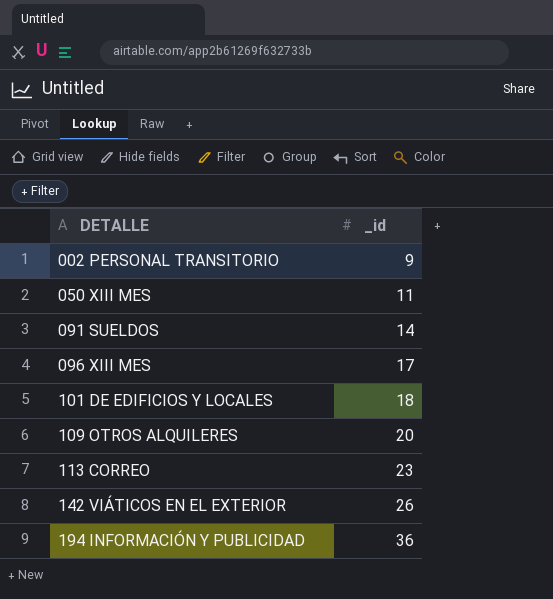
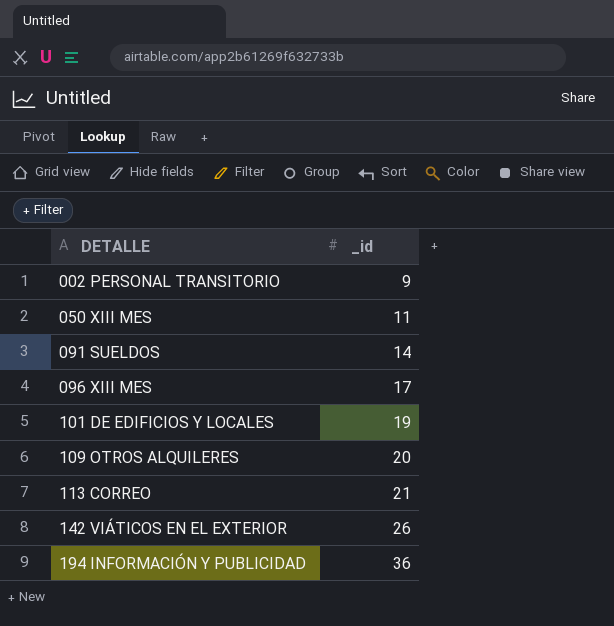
101 DE EDIFICIOS Y LOCALES | _id: 18 -> 19
113 CORREO | _id: 23 -> 21

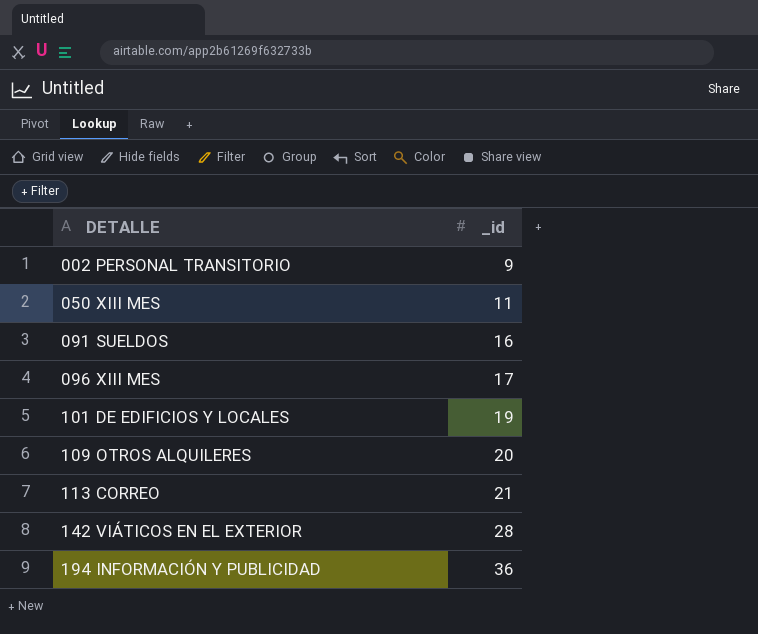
091 SUELDOS | _id: 14 -> 16
142 VIÁTICOS EN EL EXTERIOR | _id: 26 -> 28

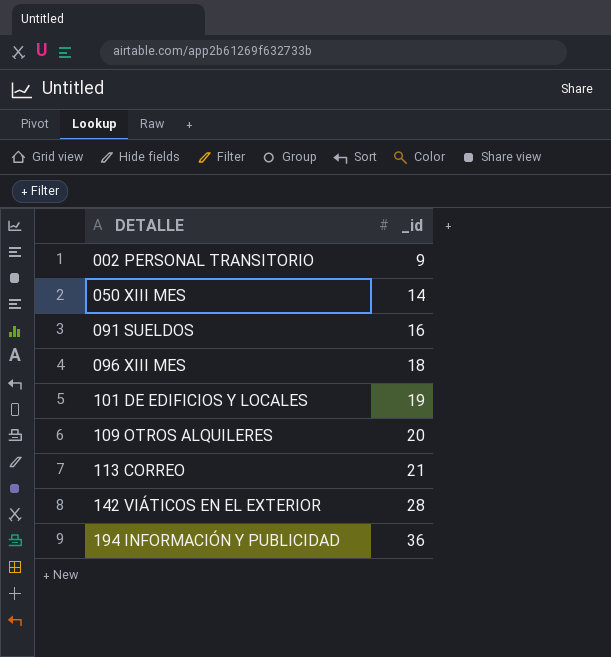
050 XIII MES | _id: 11 -> 14
096 XIII MES | _id: 17 -> 18

